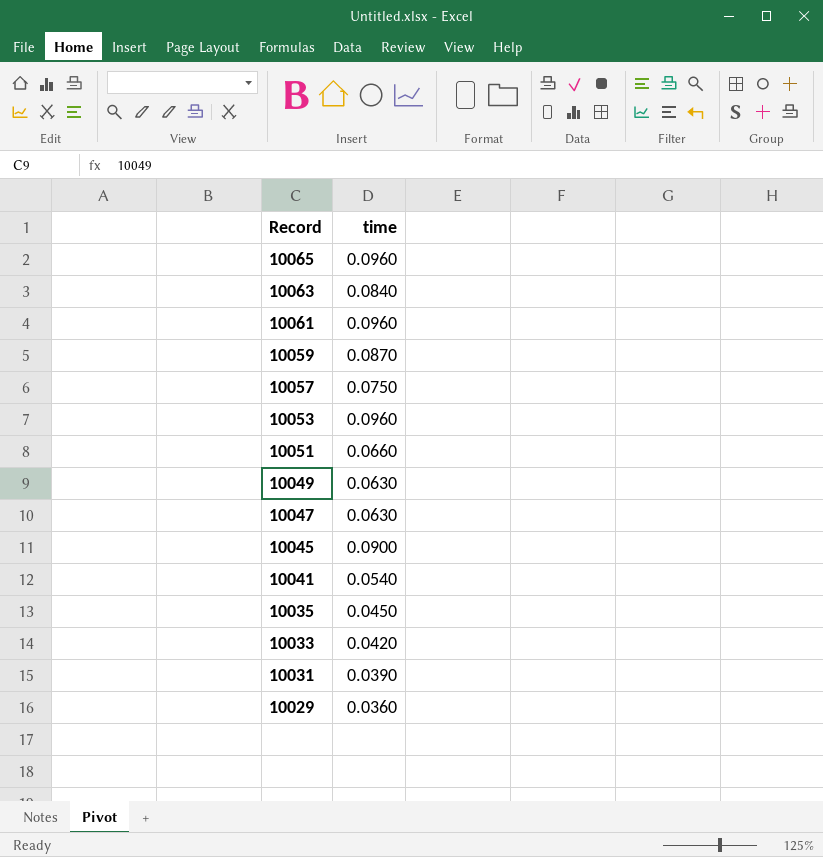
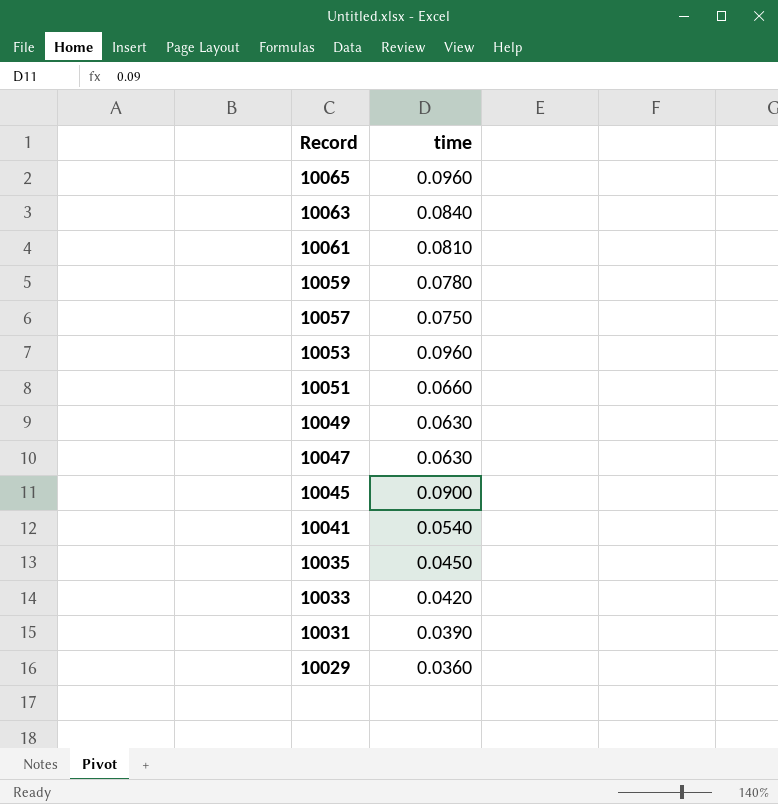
10061 | time: 0.0960 -> 0.0810
10059 | time: 0.0870 -> 0.0780

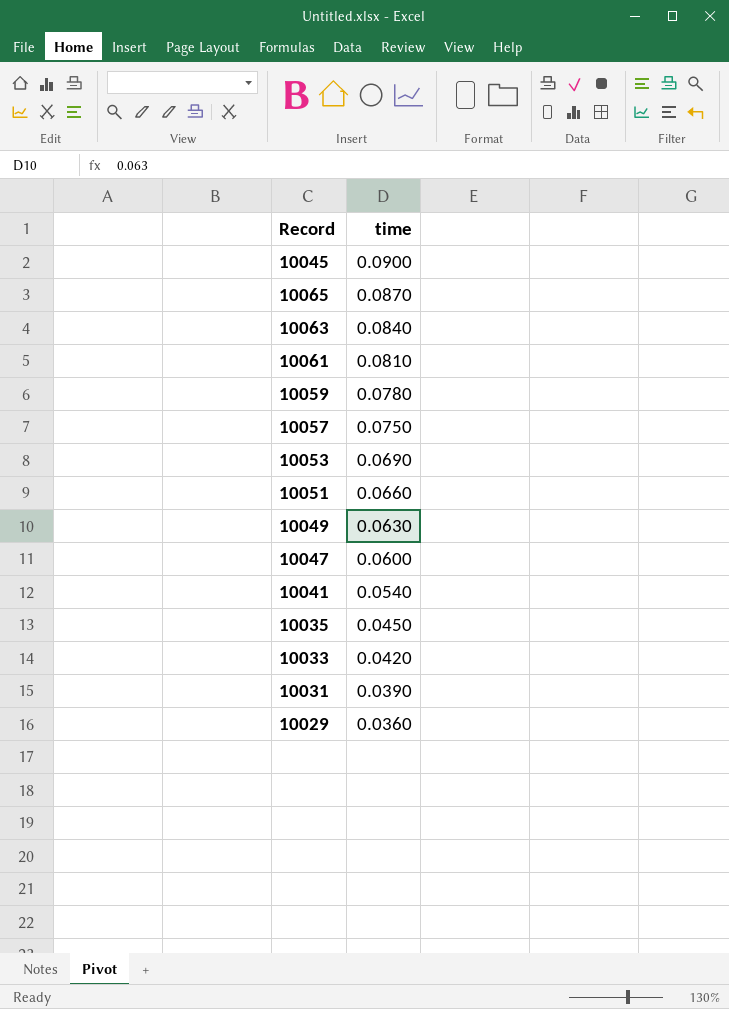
row order: Record descending -> time descending
10065 | time: 0.0960 -> 0.0870
10053 | time: 0.0960 -> 0.0690
10047 | time: 0.0630 -> 0.0600

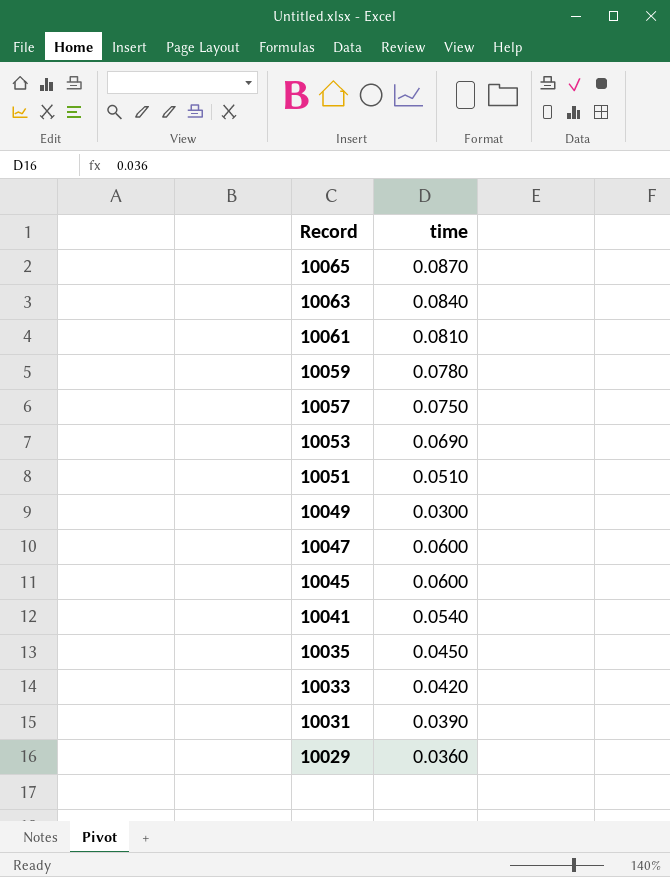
row order: time descending -> Record descending
10051 | time: 0.0660 -> 0.0510
10049 | time: 0.0630 -> 0.0300
10045 | time: 0.0900 -> 0.0600

